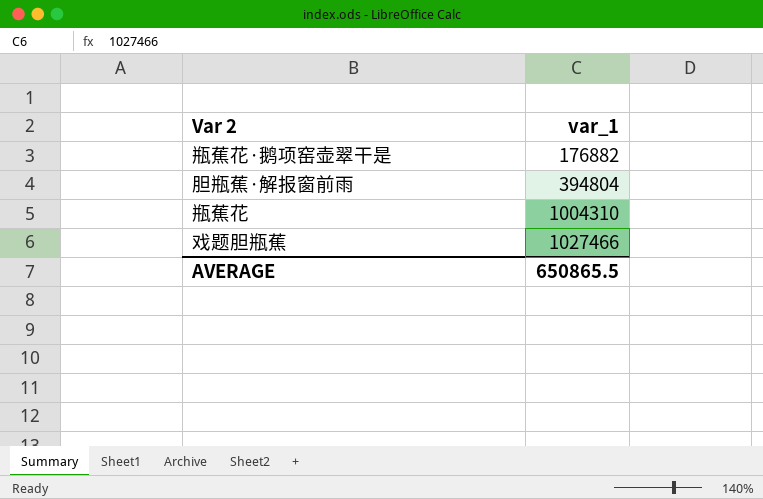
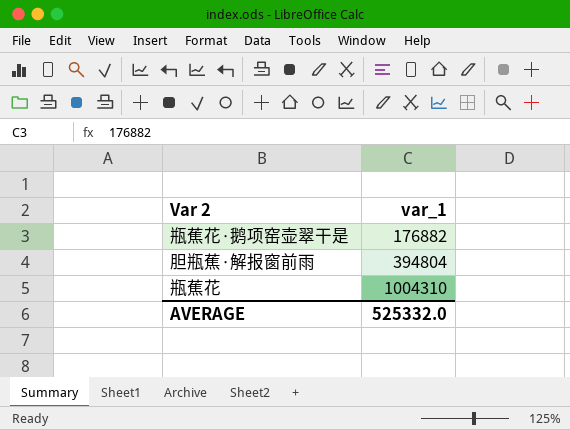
row 戏题胆瓶蕉: 1027466 -> none
AVERAGE | var_1: 650865.5 -> 525332.0

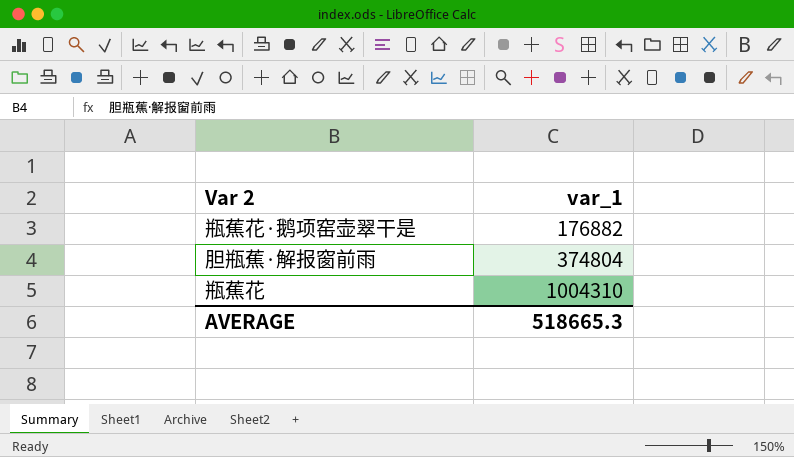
胆瓶蕉·解报窗前雨 | var_1: 394804 -> 374804
AVERAGE | var_1: 525332.0 -> 518665.3

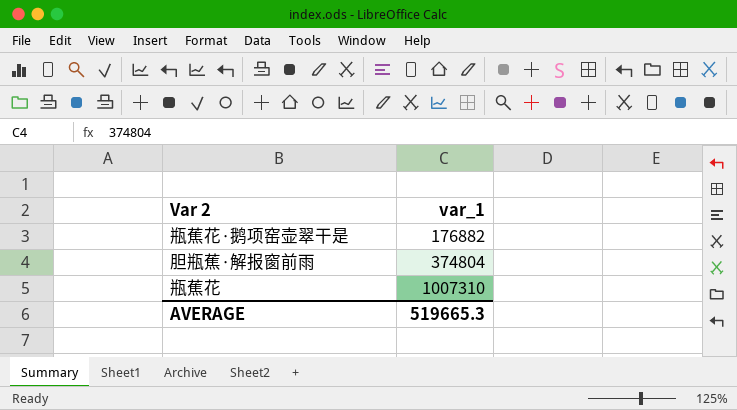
瓶蕉花 | var_1: 1004310 -> 1007310
AVERAGE | var_1: 518665.3 -> 519665.3

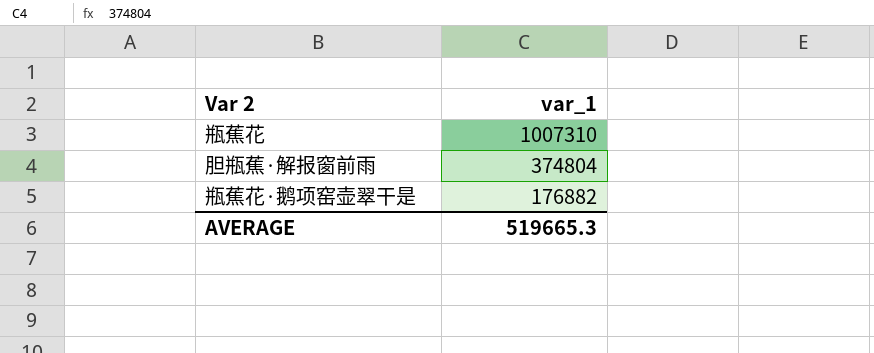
row order: var_1 ascending -> var_1 descending

